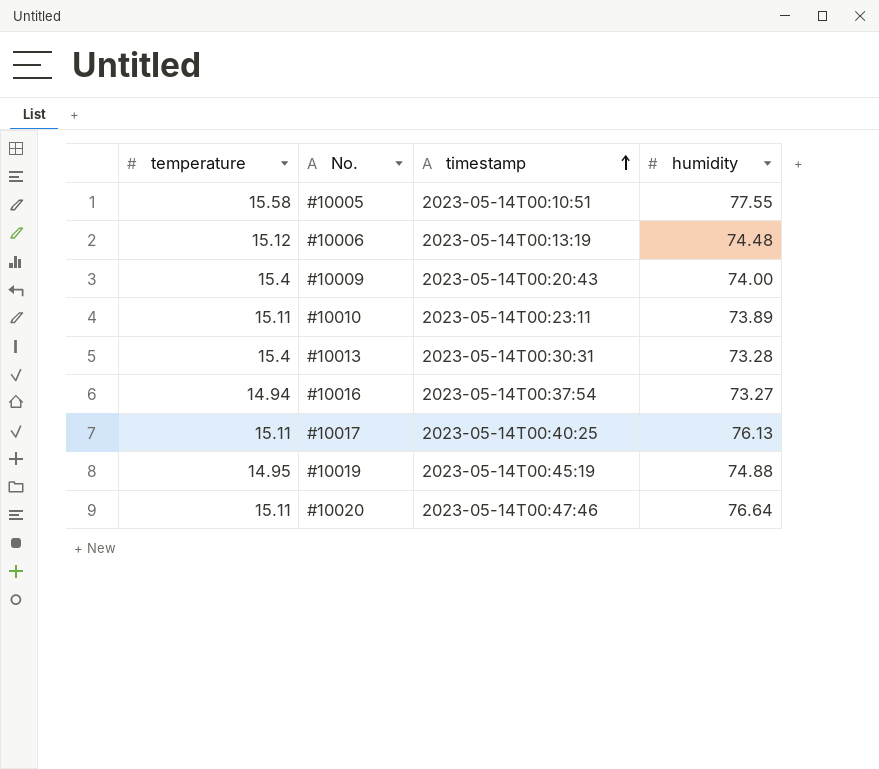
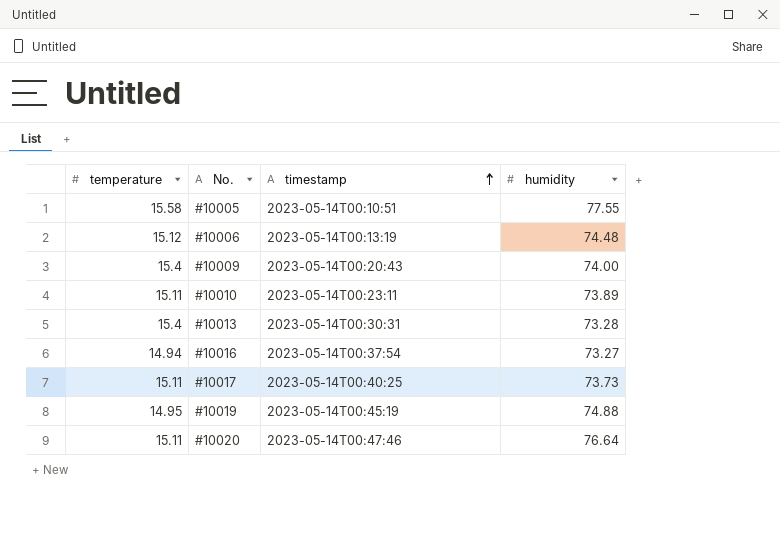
#10017 | humidity: 76.13 -> 73.73

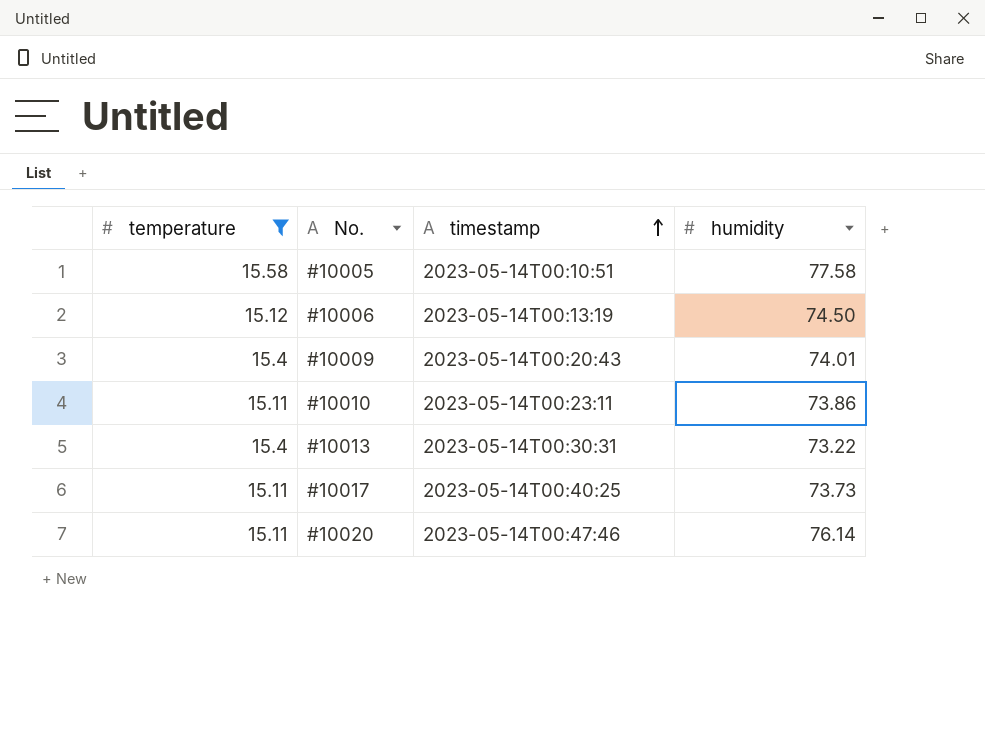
filter: none -> temperature >= 15.11
#10005 | humidity: 77.55 -> 77.58
#10006 | humidity: 74.48 -> 74.50
#10009 | humidity: 74.00 -> 74.01
#10010 | humidity: 73.89 -> 73.86
#10013 | humidity: 73.28 -> 73.22
#10020 | humidity: 76.64 -> 76.14

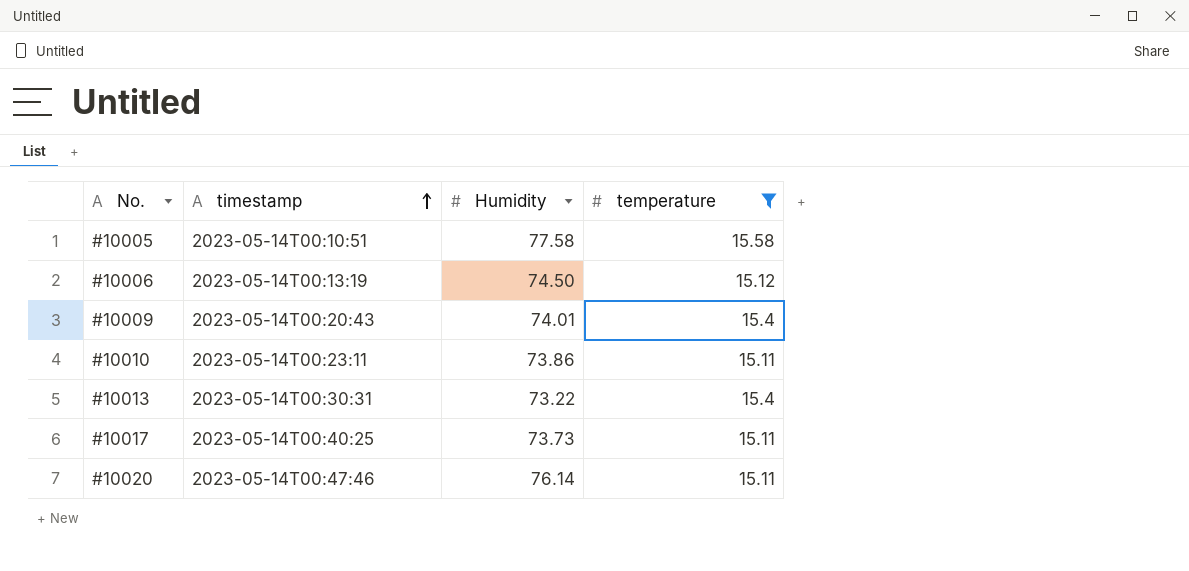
column name: humidity -> Humidity
column temperature | position: 1 -> 4

